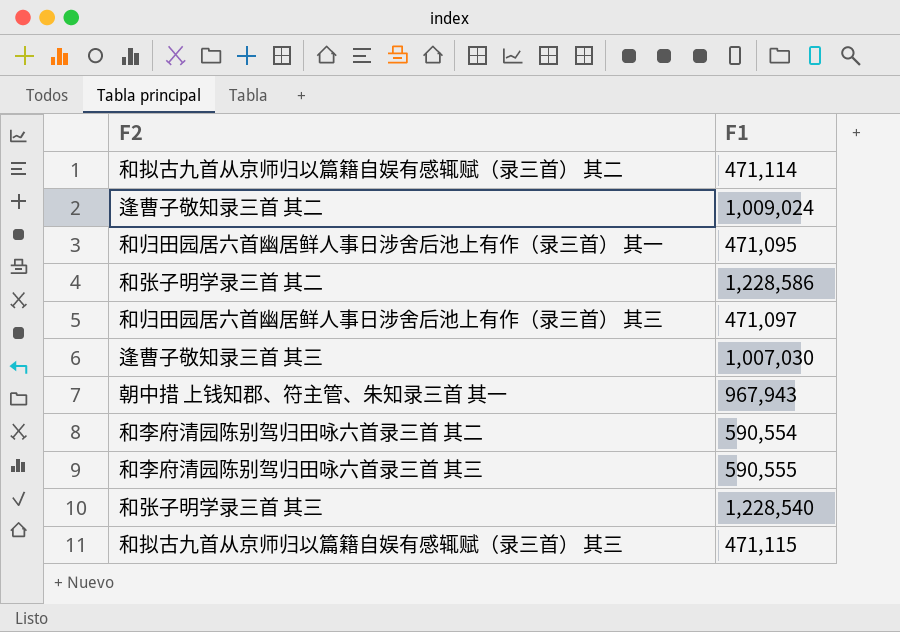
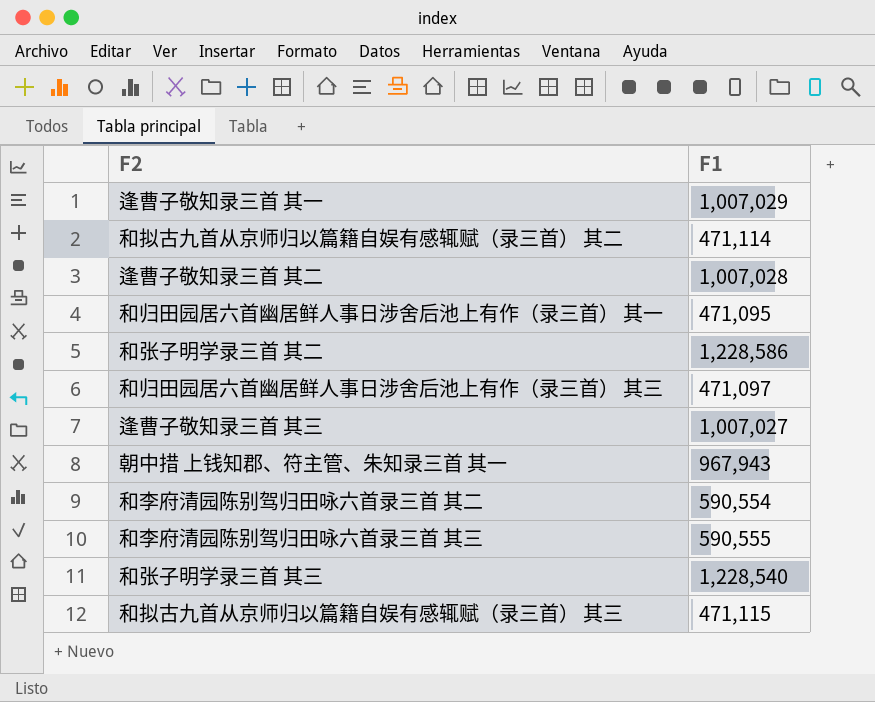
row 逢曹子敬知录三首 其一: none -> 1,007,029
逢曹子敬知录三首 其二 | F1: 1,009,024 -> 1,007,028
逢曹子敬知录三首 其三 | F1: 1,007,030 -> 1,007,027

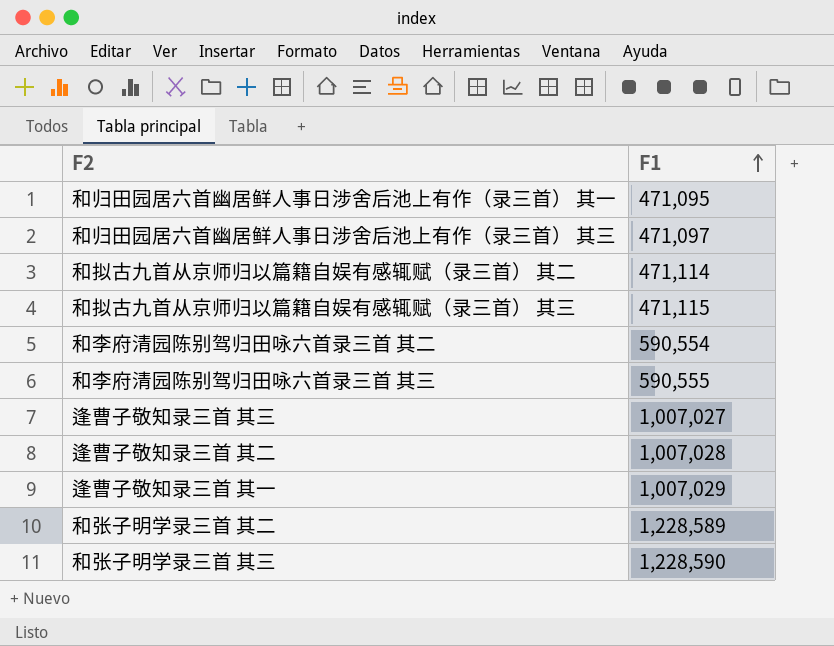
row order: none -> F1 ascending
row 朝中措 上钱知郡、符主管、朱知录三首 其一: 967,943 -> none
和张子明学录三首 其二 | F1: 1,228,586 -> 1,228,589
和张子明学录三首 其三 | F1: 1,228,540 -> 1,228,590

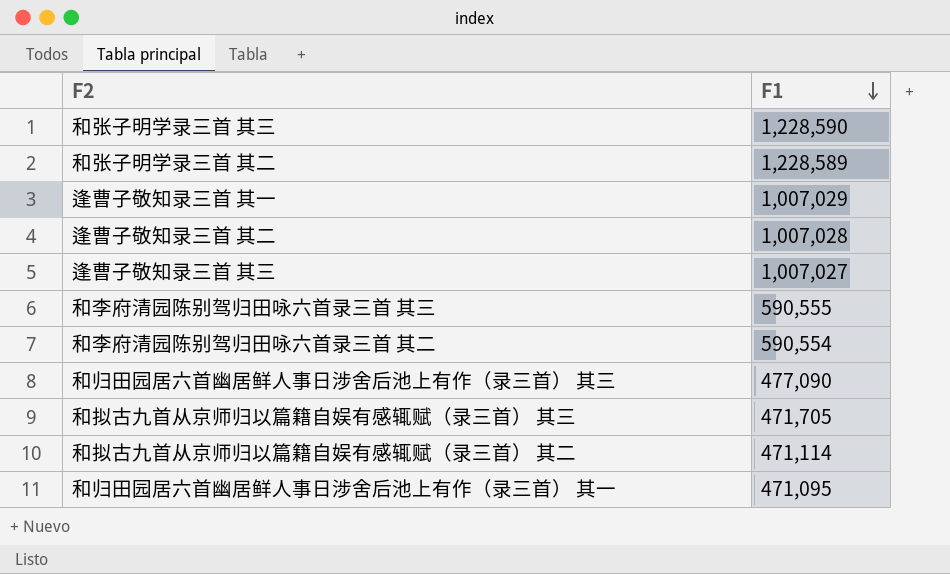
row order: F1 ascending -> F1 descending
和归田园居六首幽居鲜人事日涉舍后池上有作（录三首） 其三 | F1: 471,097 -> 477,090
和拟古九首从京师归以篇籍自娱有感辄赋（录三首） 其三 | F1: 471,115 -> 471,705

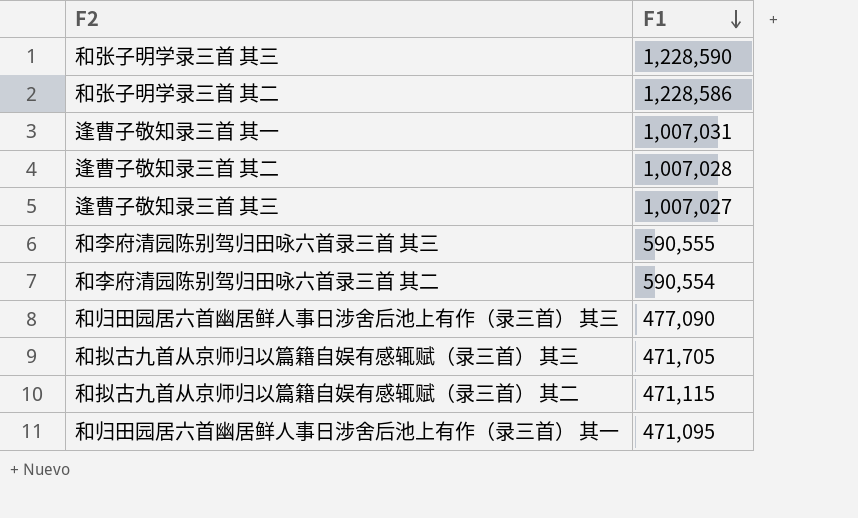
和张子明学录三首 其二 | F1: 1,228,589 -> 1,228,586
逢曹子敬知录三首 其一 | F1: 1,007,029 -> 1,007,031
和拟古九首从京师归以篇籍自娱有感辄赋（录三首） 其二 | F1: 471,114 -> 471,115

